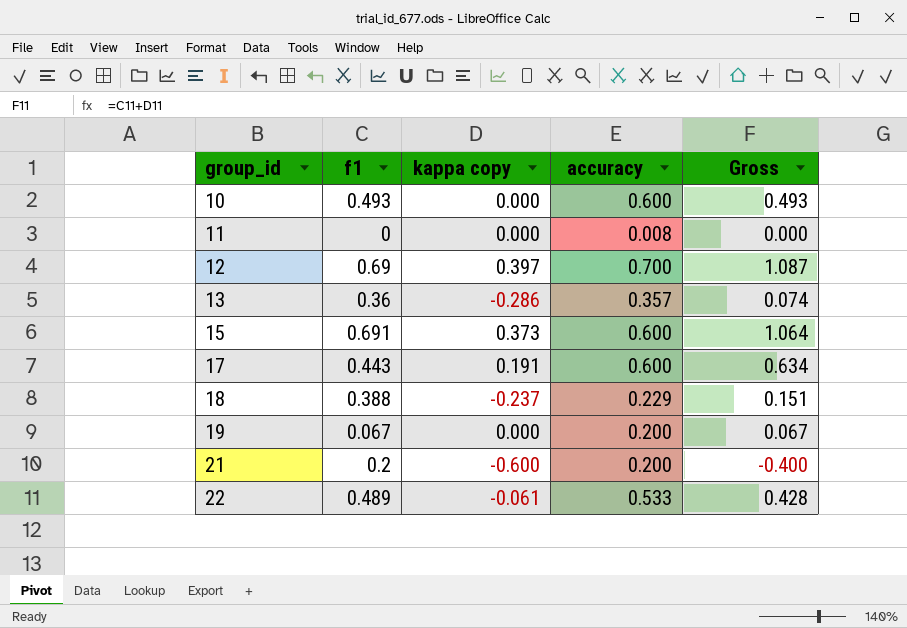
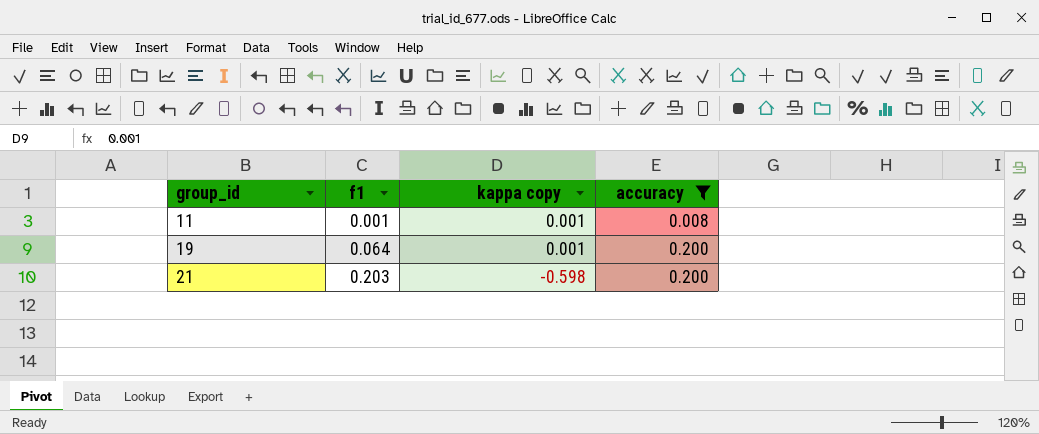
filter: none -> accuracy <= 0.200
column Gross | formula: [f1] + [kappa copy] -> none
11 | f1: 0 -> 0.001
11 | kappa copy: 0.000 -> 0.001
19 | f1: 0.067 -> 0.064
19 | kappa copy: 0.000 -> 0.001
21 | f1: 0.2 -> 0.203
21 | kappa copy: -0.600 -> -0.598

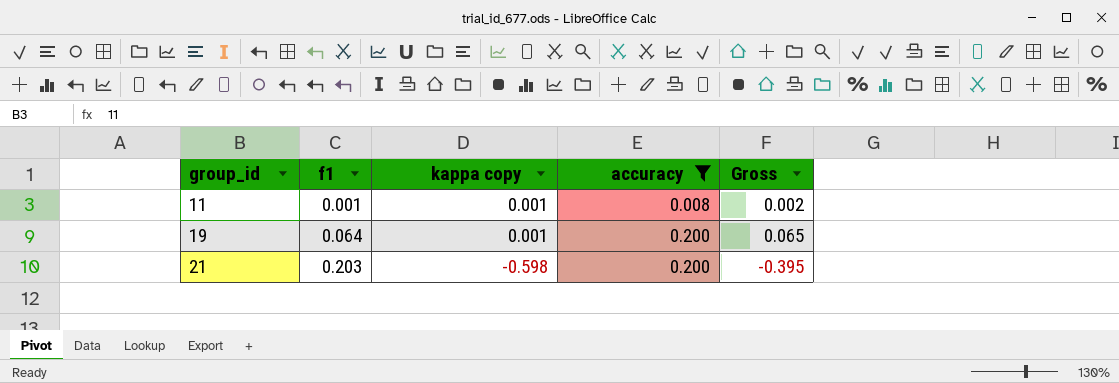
column Gross | formula: none -> [f1] + [kappa copy]

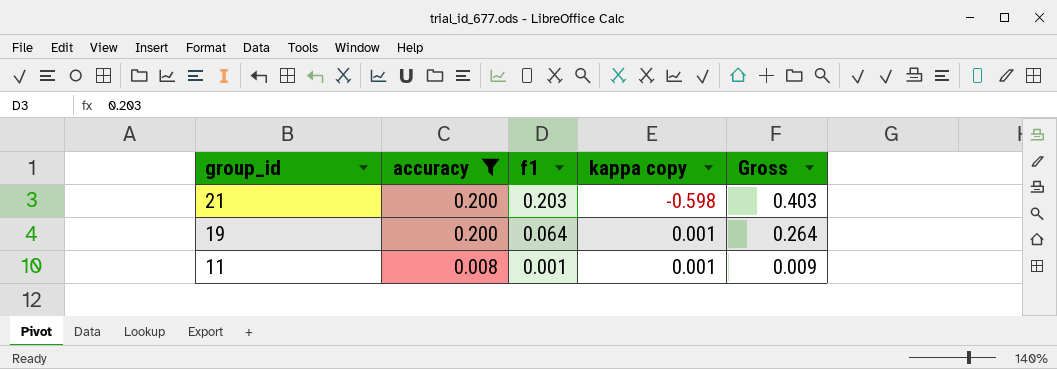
row order: group_id ascending -> group_id descending
column accuracy | position: 4 -> 2
column Gross | formula: [f1] + [kappa copy] -> [accuracy] + [f1]

